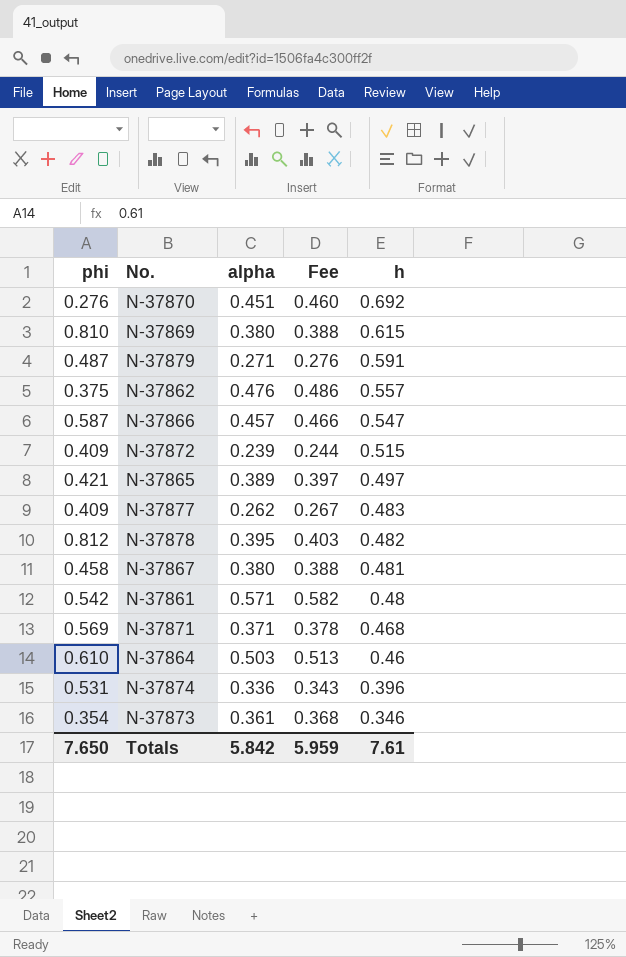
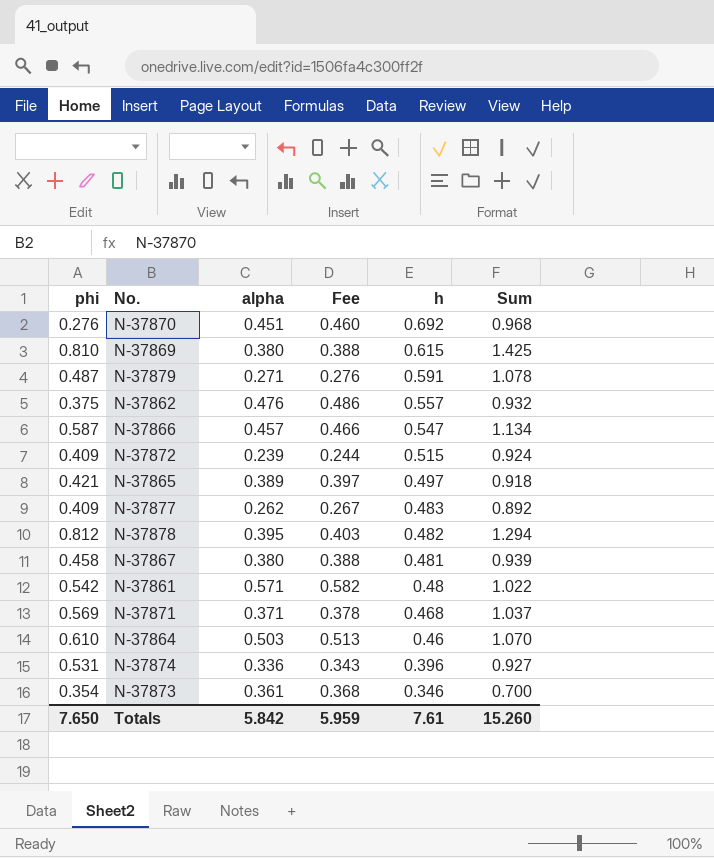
column Sum | formula: none -> [phi] + [h]

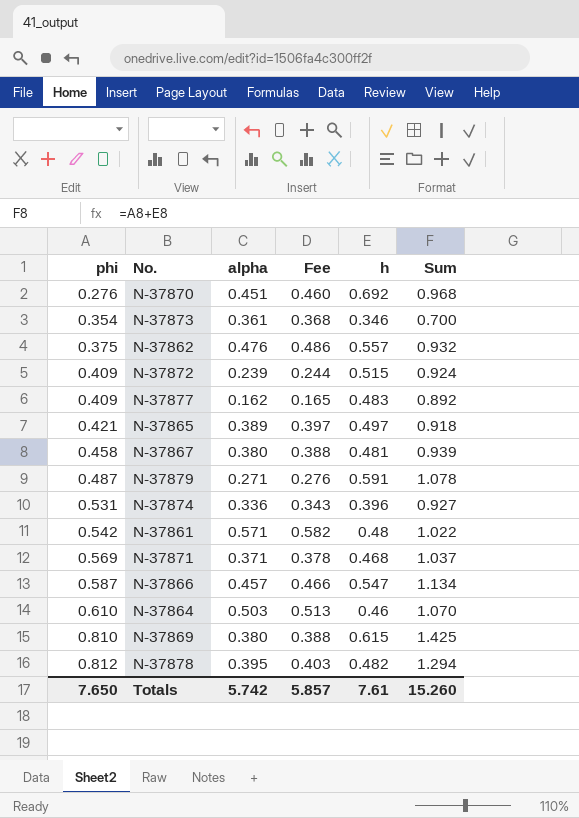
row order: h descending -> phi ascending
N-37877 | alpha: 0.262 -> 0.162
N-37877 | Fee: 0.267 -> 0.165
Totals | alpha: 5.842 -> 5.742
Totals | Fee: 5.959 -> 5.857

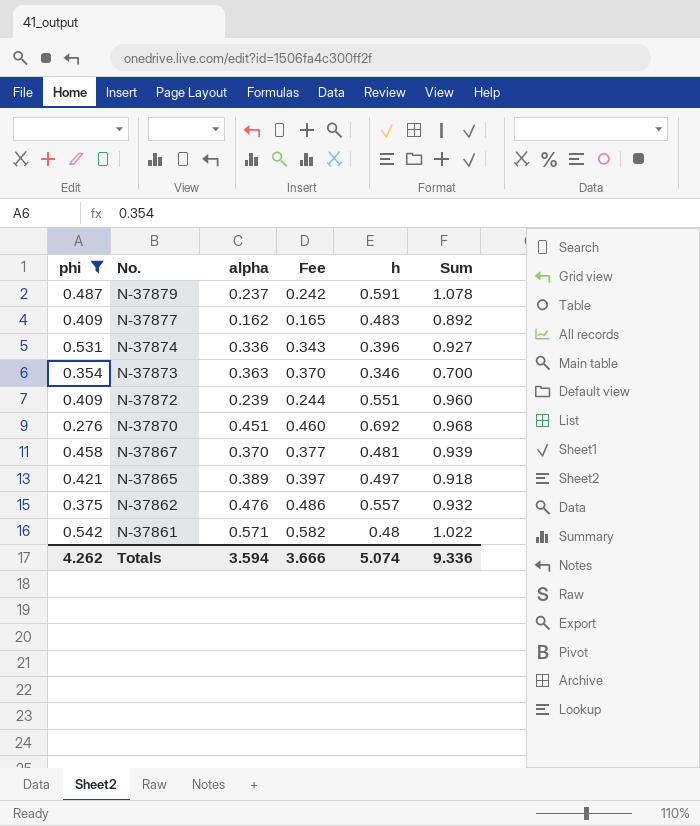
filter: none -> phi <= 0.542
row order: phi ascending -> No. descending
N-37879 | alpha: 0.271 -> 0.237
N-37879 | Fee: 0.276 -> 0.242
N-37873 | alpha: 0.361 -> 0.363
N-37873 | Fee: 0.368 -> 0.370
N-37872 | h: 0.515 -> 0.551
N-37872 | Sum: 0.924 -> 0.960
N-37867 | alpha: 0.380 -> 0.370
N-37867 | Fee: 0.388 -> 0.377
Totals | phi: 7.650 -> 4.262
Totals | alpha: 5.742 -> 3.594
Totals | Fee: 5.857 -> 3.666
Totals | h: 7.61 -> 5.074
Totals | Sum: 15.260 -> 9.336

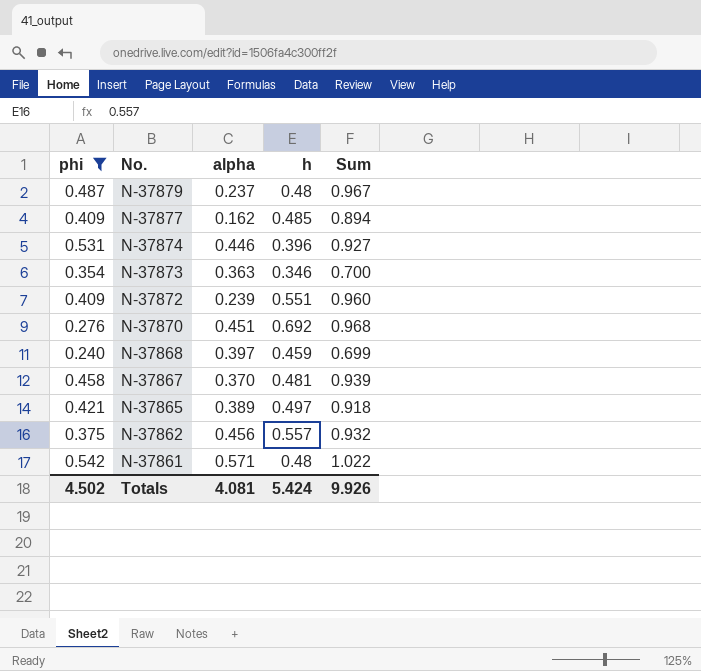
column Fee | formula: [alpha] * 1.02 -> none
N-37879 | h: 0.591 -> 0.48
N-37879 | Sum: 1.078 -> 0.967
N-37877 | h: 0.483 -> 0.485
N-37877 | Sum: 0.892 -> 0.894
N-37874 | alpha: 0.336 -> 0.446
row N-37868: none -> 0.240 | 0.397 | 0.459 | 0.699
N-37862 | alpha: 0.476 -> 0.456
Totals | phi: 4.262 -> 4.502
Totals | alpha: 3.594 -> 4.081
Totals | h: 5.074 -> 5.424
Totals | Sum: 9.336 -> 9.926

